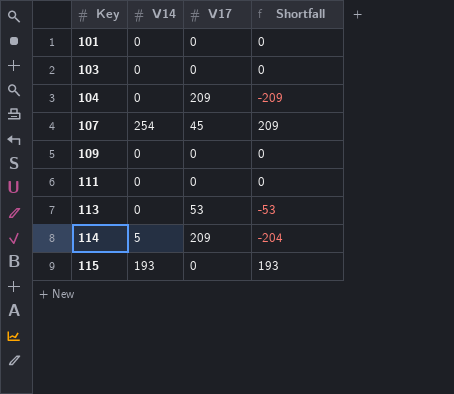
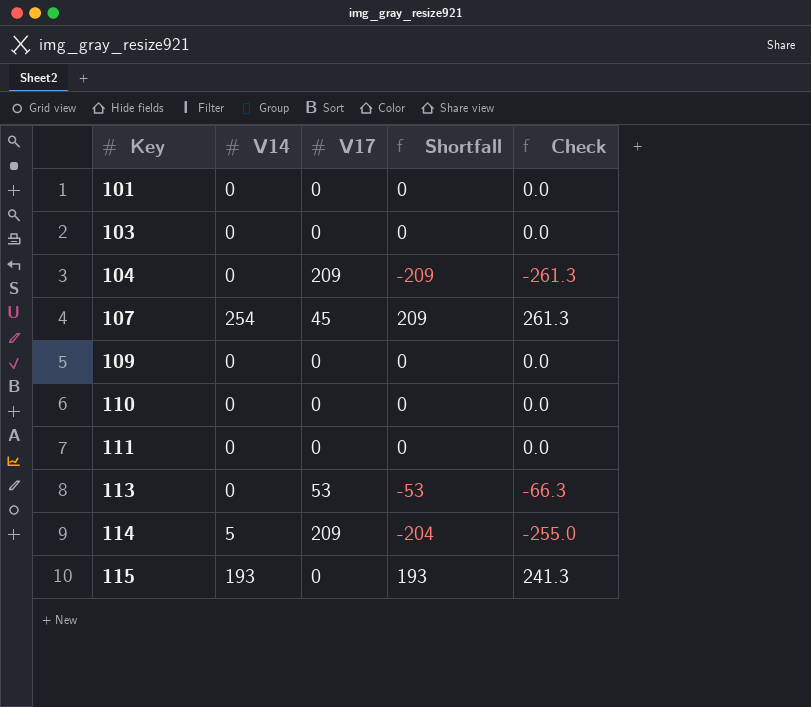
column Check | formula: none -> [Shortfall] * 1.25
row 110: none -> 0 | 0 | 0 | 0.0

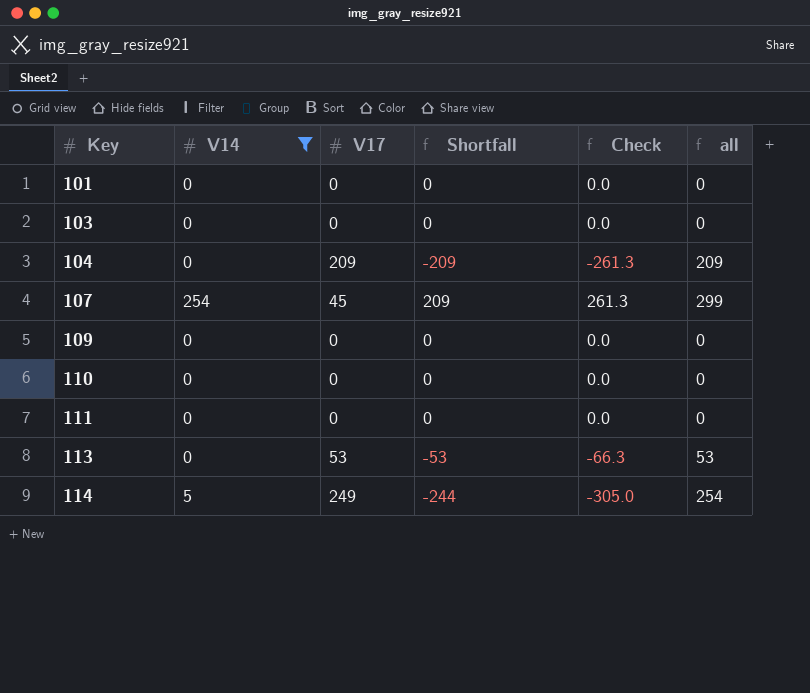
filter: none -> V14 != 193
column all | formula: none -> [V14] + [V17]
114 | V17: 209 -> 249
114 | Shortfall: -204 -> -244
114 | Check: -255.0 -> -305.0

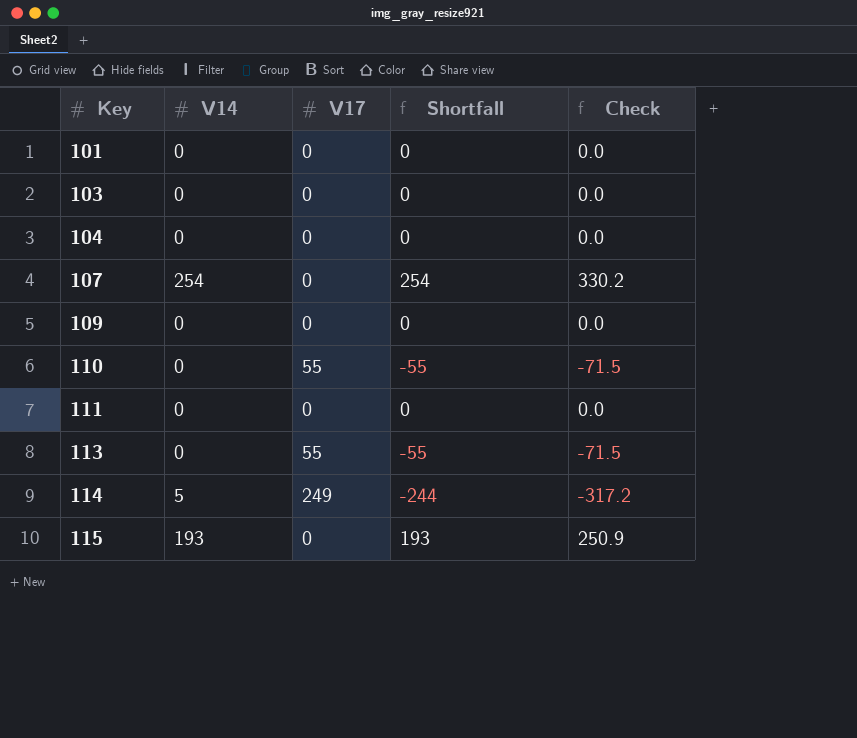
filter: V14 != 193 -> none
column all | formula: [V14] + [V17] -> none
column Check | formula: [Shortfall] * 1.25 -> [Shortfall] * 1.3
104 | V17: 209 -> 0
104 | Shortfall: -209 -> 0
107 | V17: 45 -> 0
107 | Shortfall: 209 -> 254
110 | V17: 0 -> 55
110 | Shortfall: 0 -> -55
113 | V17: 53 -> 55
113 | Shortfall: -53 -> -55

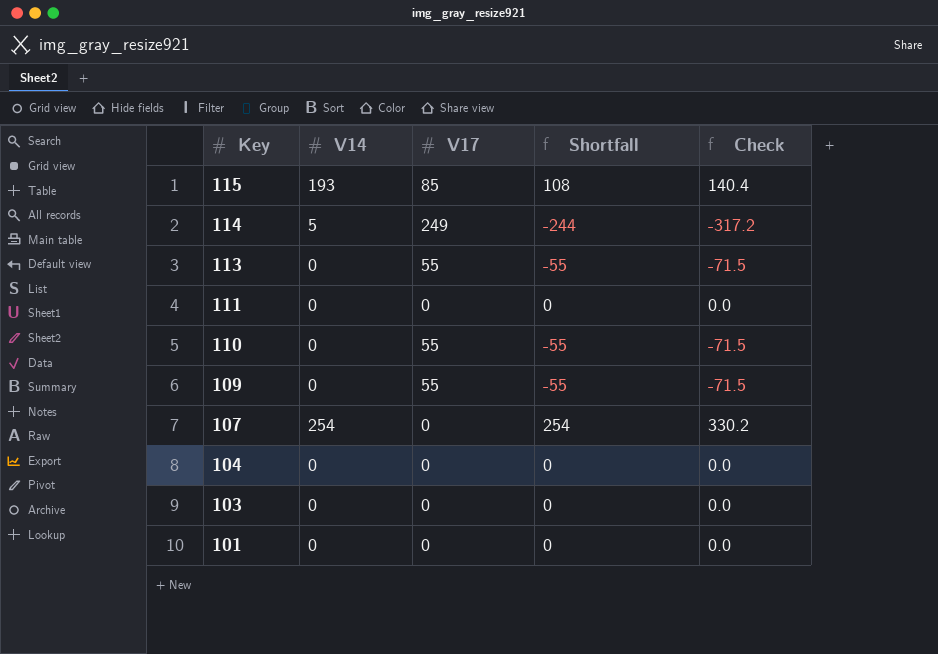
row order: Key ascending -> Key descending
115 | V17: 0 -> 85
115 | Shortfall: 193 -> 108
115 | Check: 250.9 -> 140.4
109 | V17: 0 -> 55
109 | Shortfall: 0 -> -55
109 | Check: 0.0 -> -71.5

